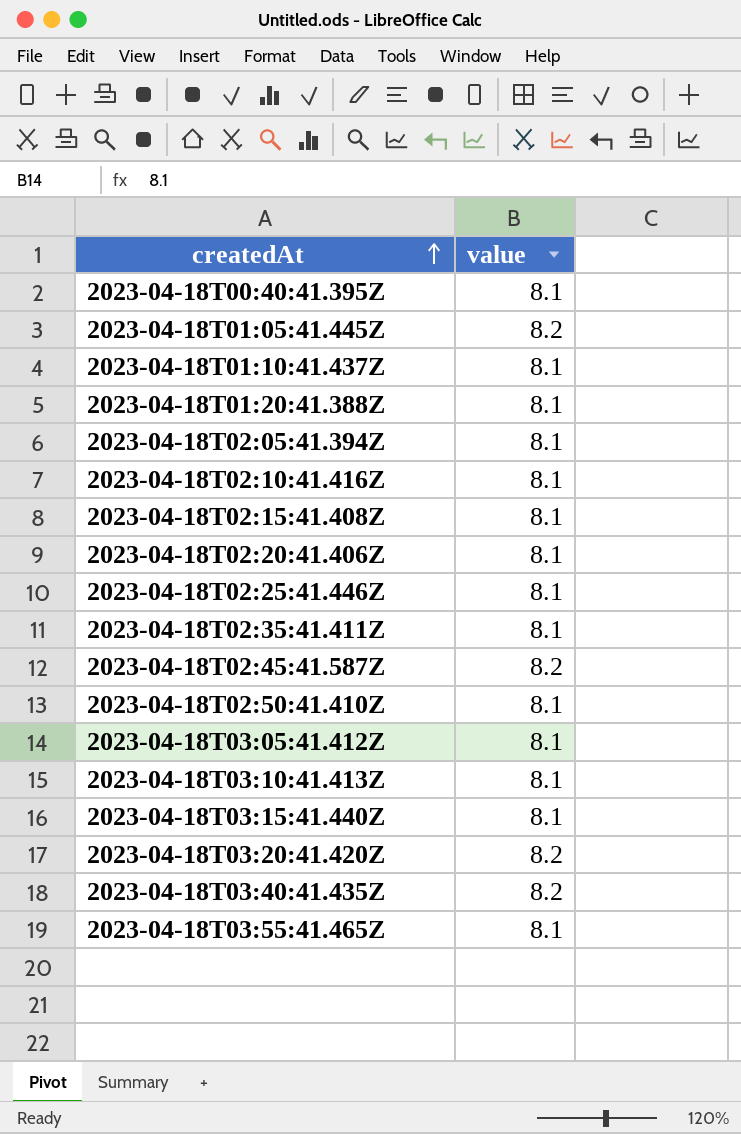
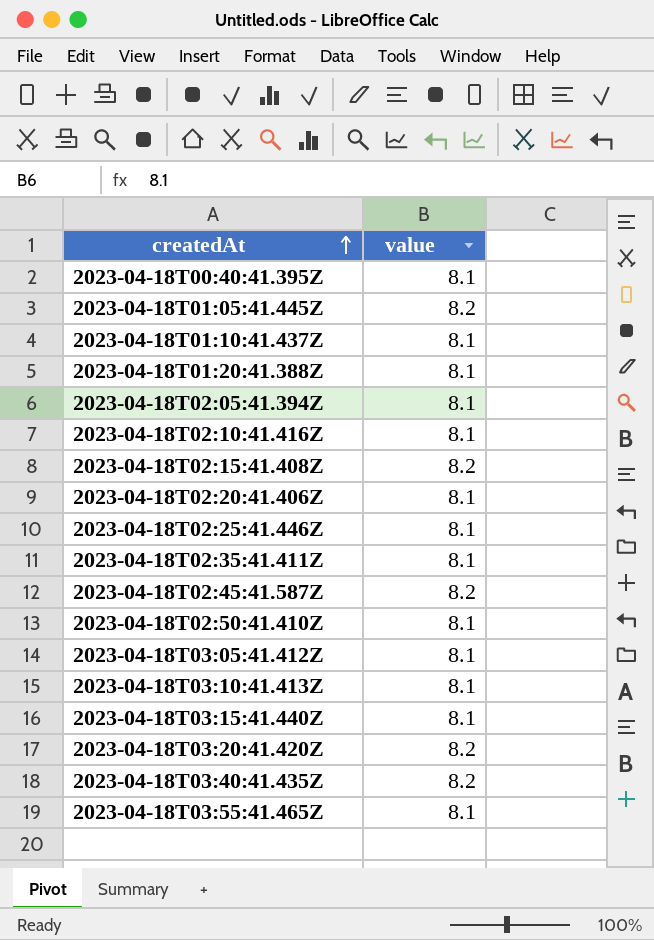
2023-04-18T02:15:41.408Z | value: 8.1 -> 8.2

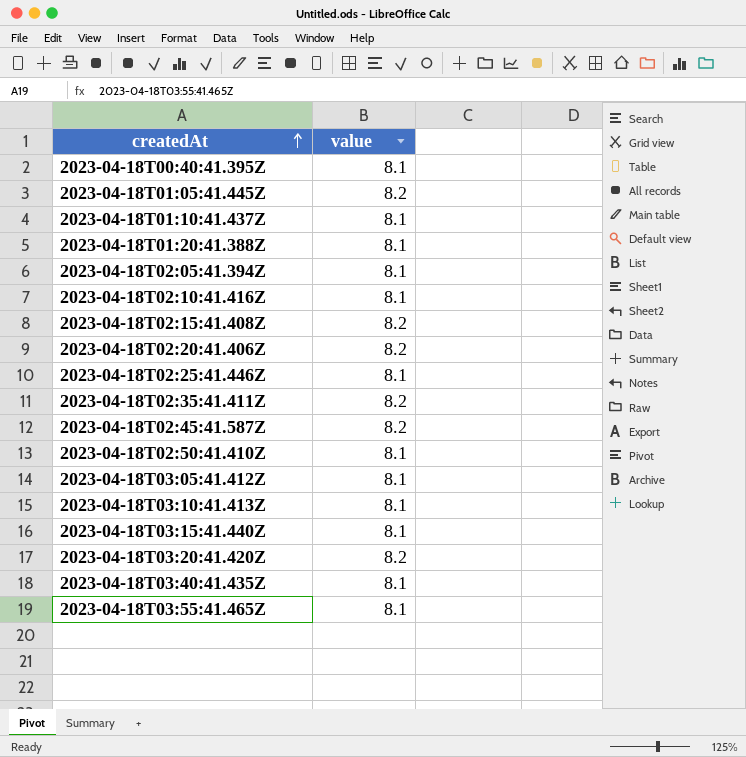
2023-04-18T02:20:41.406Z | value: 8.1 -> 8.2
2023-04-18T02:35:41.411Z | value: 8.1 -> 8.2
2023-04-18T03:40:41.435Z | value: 8.2 -> 8.1

